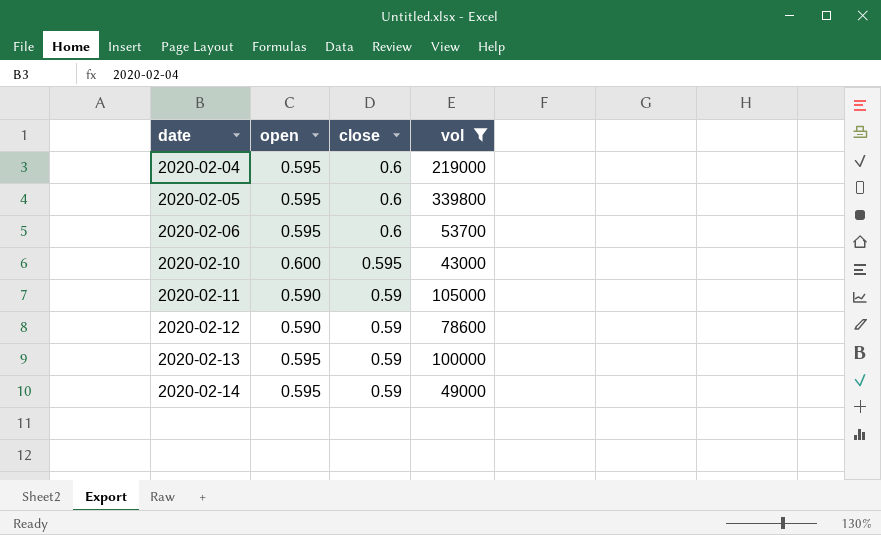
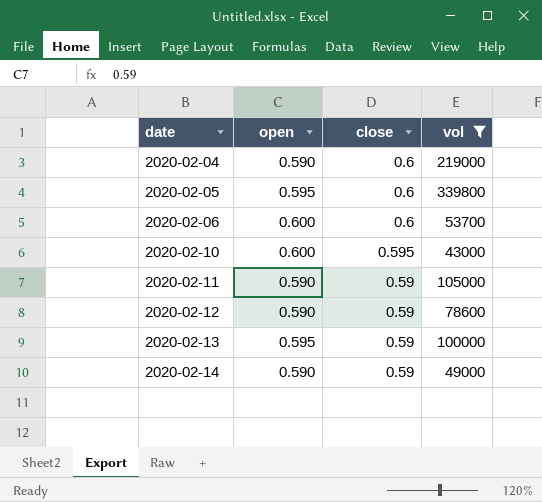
2020-02-04 | open: 0.595 -> 0.590
2020-02-06 | open: 0.595 -> 0.600
2020-02-14 | open: 0.595 -> 0.590

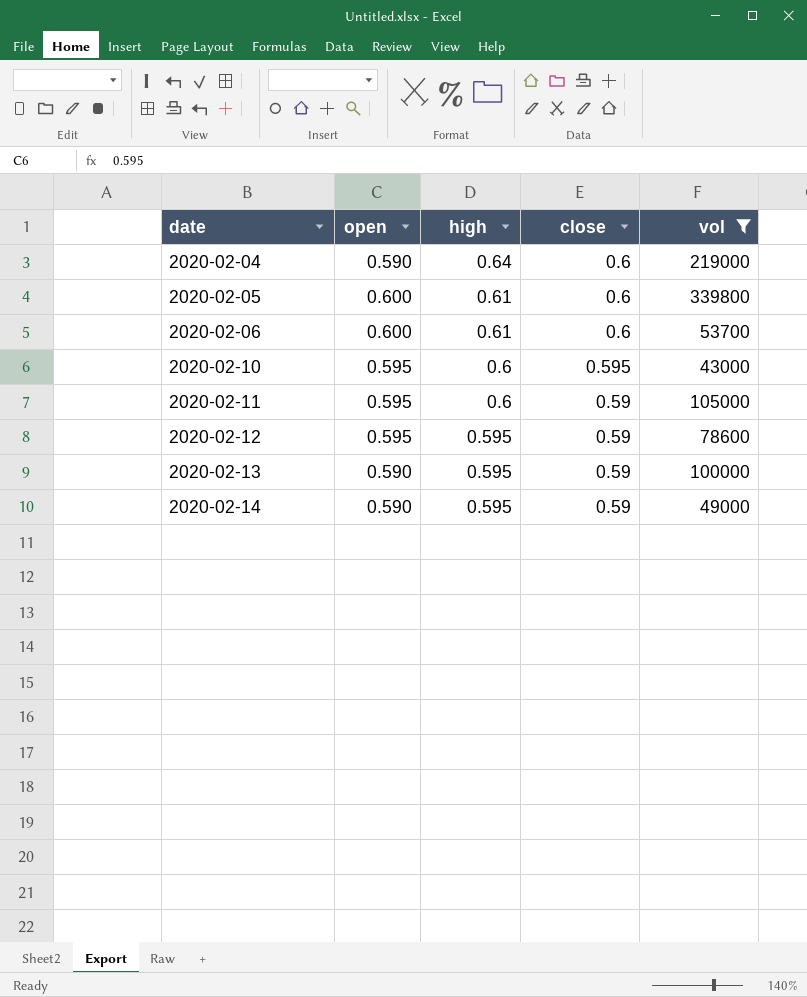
column high | position: none -> 3
2020-02-05 | open: 0.595 -> 0.600
2020-02-10 | open: 0.600 -> 0.595
2020-02-11 | open: 0.590 -> 0.595
2020-02-12 | open: 0.590 -> 0.595
2020-02-13 | open: 0.595 -> 0.590

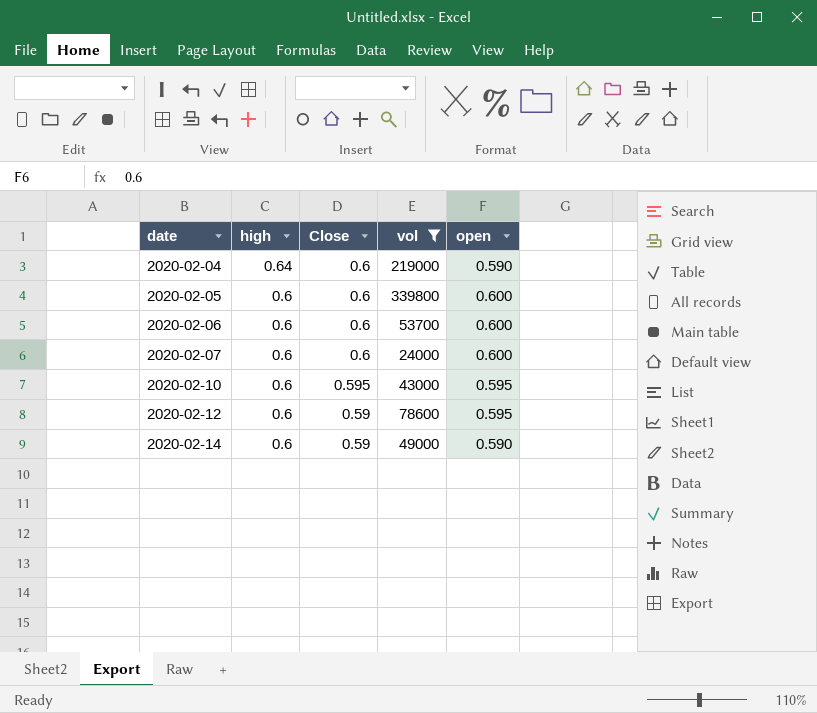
column name: close -> Close
column open | position: 2 -> 5
row 2020-02-11: 0.595 | 0.6 | 0.59 | 105000 -> none
row 2020-02-13: 0.590 | 0.595 | 0.59 | 100000 -> none
2020-02-05 | high: 0.61 -> 0.6
2020-02-06 | high: 0.61 -> 0.6
row 2020-02-07: none -> 0.6 | 0.6 | 24000 | 0.600
2020-02-12 | high: 0.595 -> 0.6
2020-02-14 | high: 0.595 -> 0.6

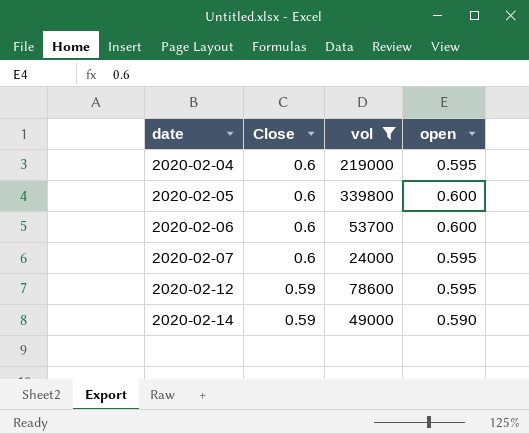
column high | position: 2 -> none
row 2020-02-10: 0.6 | 0.595 | 43000 | 0.595 -> none
2020-02-04 | open: 0.590 -> 0.595
2020-02-07 | open: 0.600 -> 0.595

